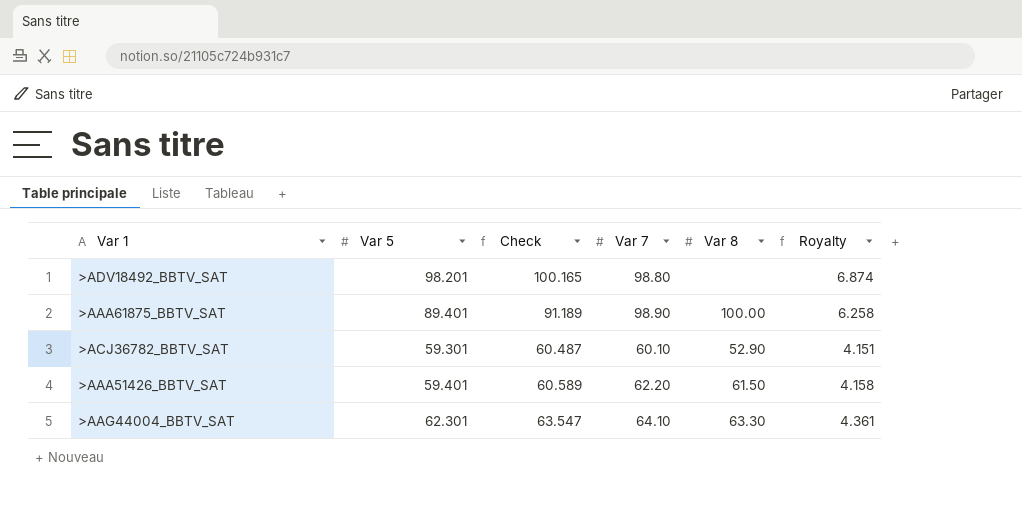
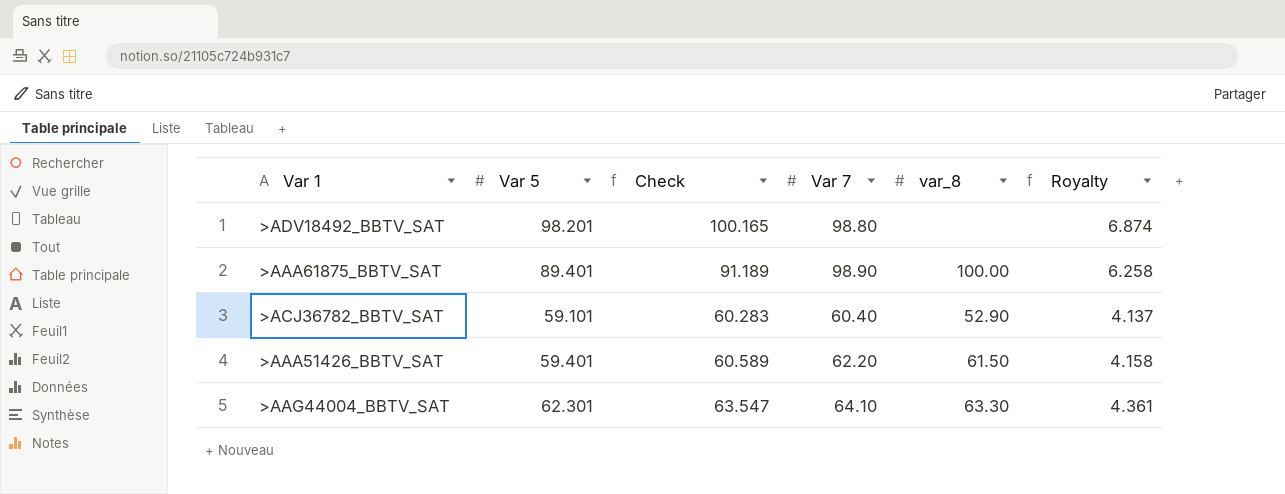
column name: Var 8 -> var_8
>ACJ36782_BBTV_SAT | Var 5: 59.301 -> 59.101
>ACJ36782_BBTV_SAT | Check: 60.487 -> 60.283
>ACJ36782_BBTV_SAT | Var 7: 60.10 -> 60.40
>ACJ36782_BBTV_SAT | Royalty: 4.151 -> 4.137

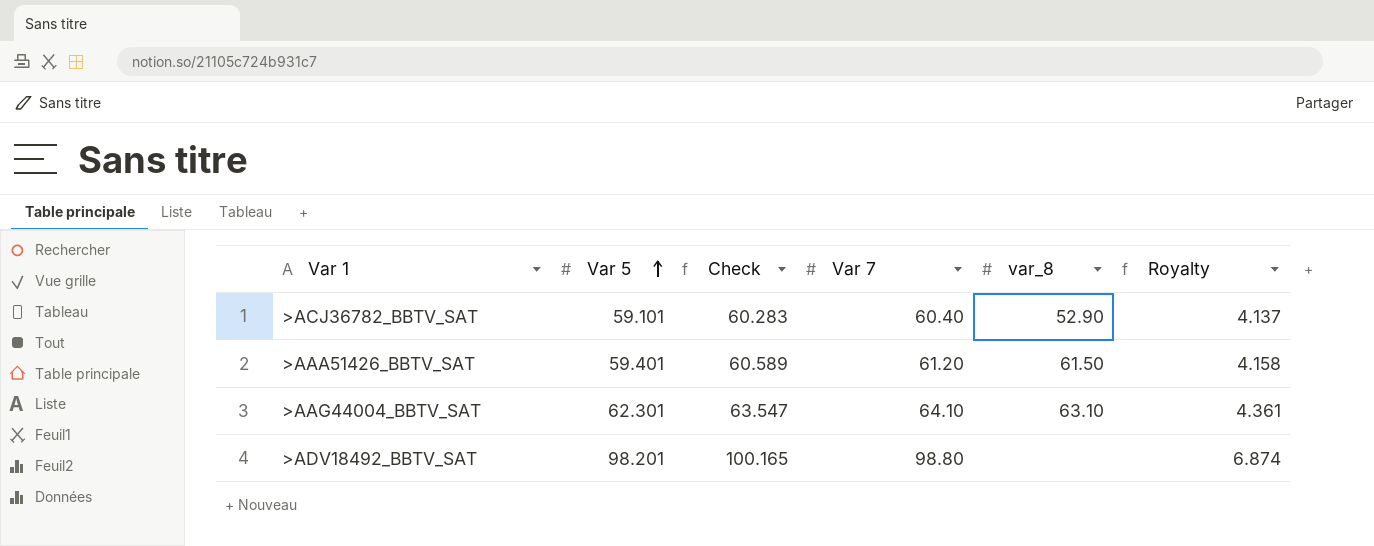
row order: none -> Var 5 ascending
row >AAA61875_BBTV_SAT: 89.401 | 91.189 | 98.90 | 100.00 | 6.258 -> none
>AAA51426_BBTV_SAT | Var 7: 62.20 -> 61.20
>AAG44004_BBTV_SAT | var_8: 63.30 -> 63.10

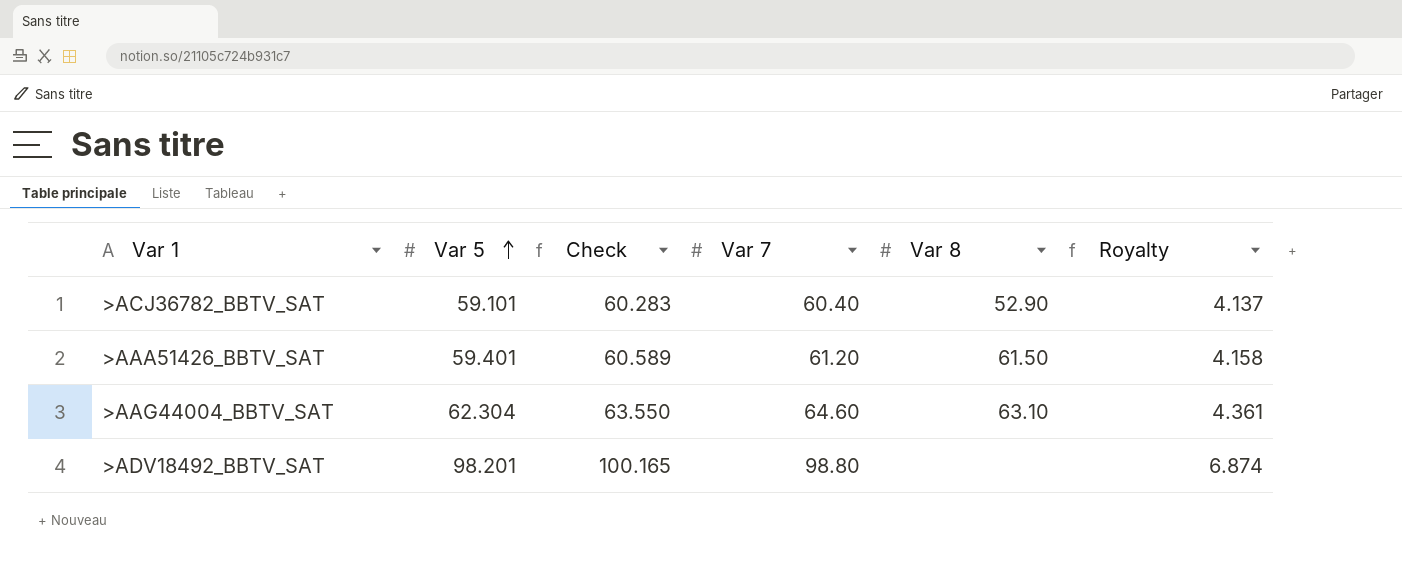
column name: var_8 -> Var 8
>AAG44004_BBTV_SAT | Var 5: 62.301 -> 62.304
>AAG44004_BBTV_SAT | Check: 63.547 -> 63.550
>AAG44004_BBTV_SAT | Var 7: 64.10 -> 64.60

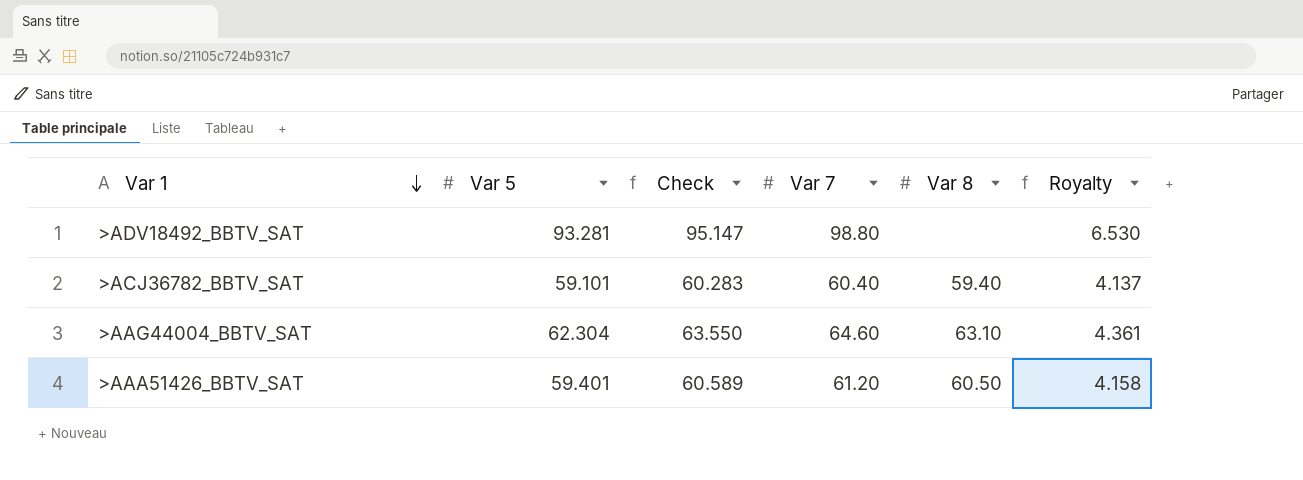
row order: Var 5 ascending -> Var 1 descending
>ADV18492_BBTV_SAT | Var 5: 98.201 -> 93.281
>ADV18492_BBTV_SAT | Check: 100.165 -> 95.147
>ADV18492_BBTV_SAT | Royalty: 6.874 -> 6.530
>ACJ36782_BBTV_SAT | Var 8: 52.90 -> 59.40
>AAA51426_BBTV_SAT | Var 8: 61.50 -> 60.50

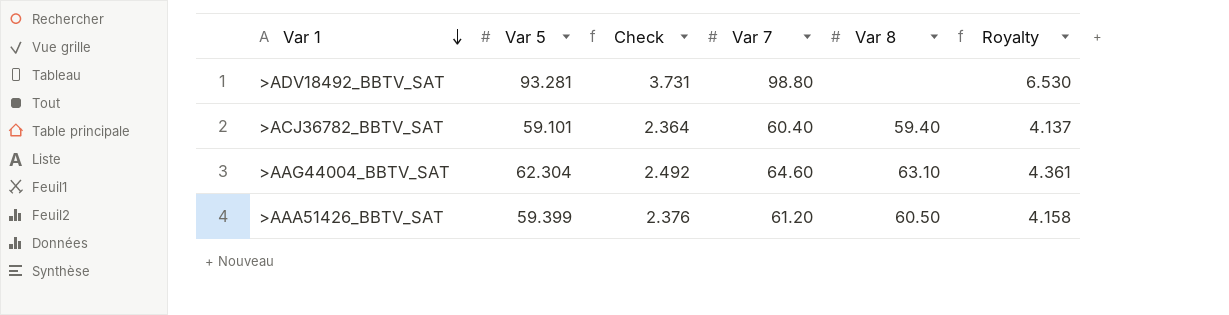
column Check | formula: [Var 5] * 1.02 -> [Var 5] * 0.04
>AAA51426_BBTV_SAT | Var 5: 59.401 -> 59.399

